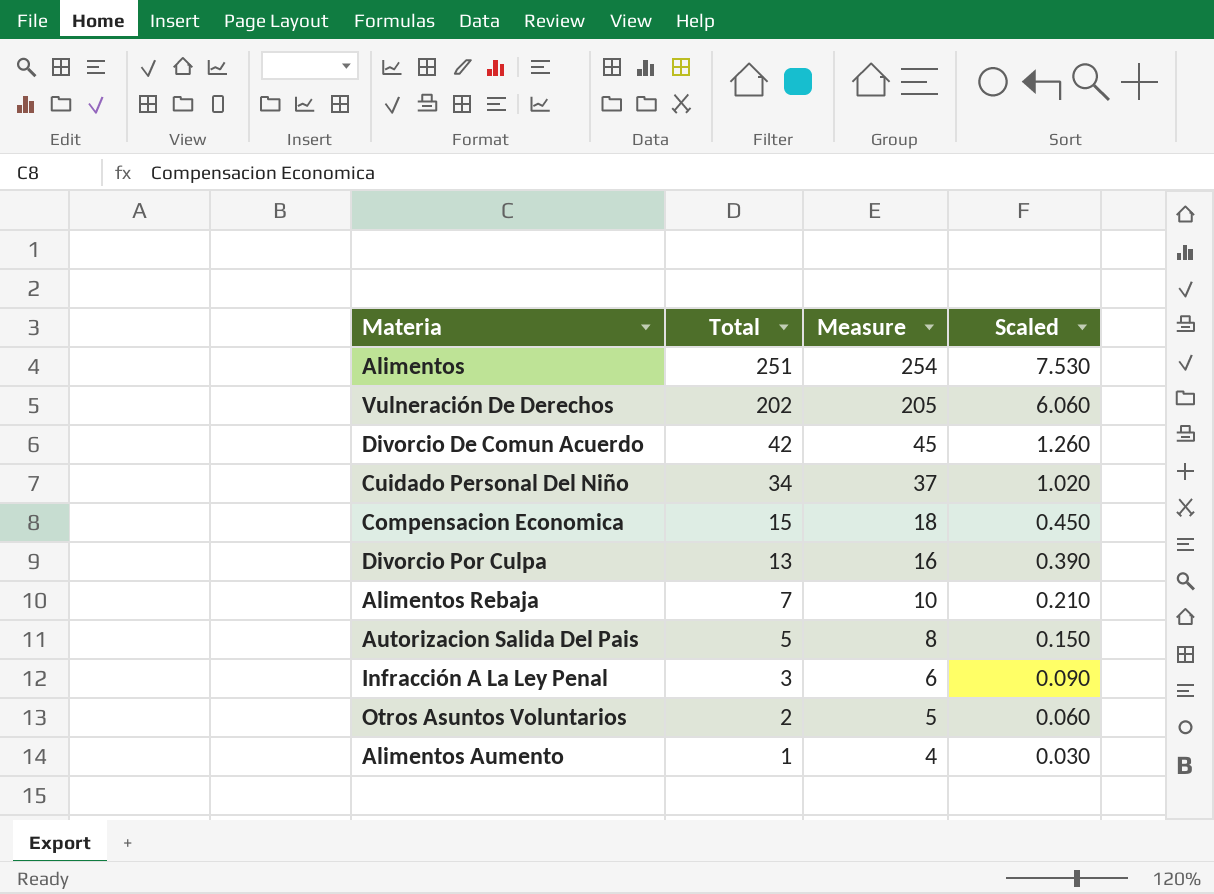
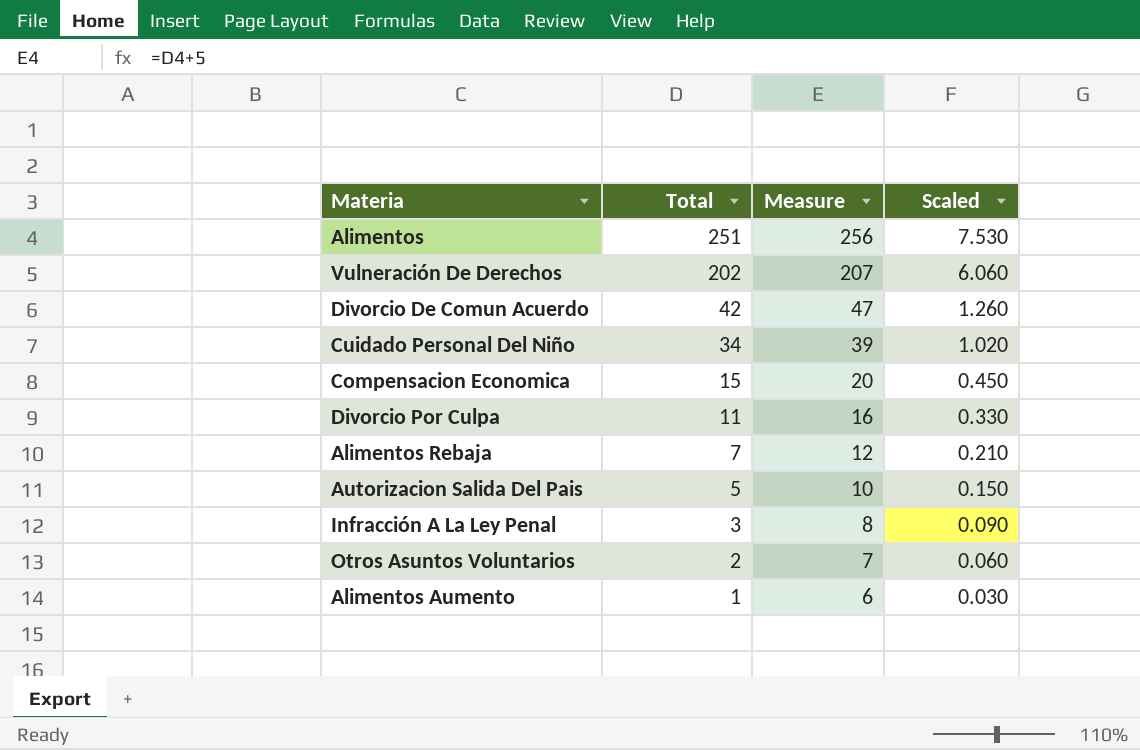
column Measure | formula: [Total] + 3 -> [Total] + 5
Divorcio Por Culpa | Total: 13 -> 11
Divorcio Por Culpa | Scaled: 0.390 -> 0.330

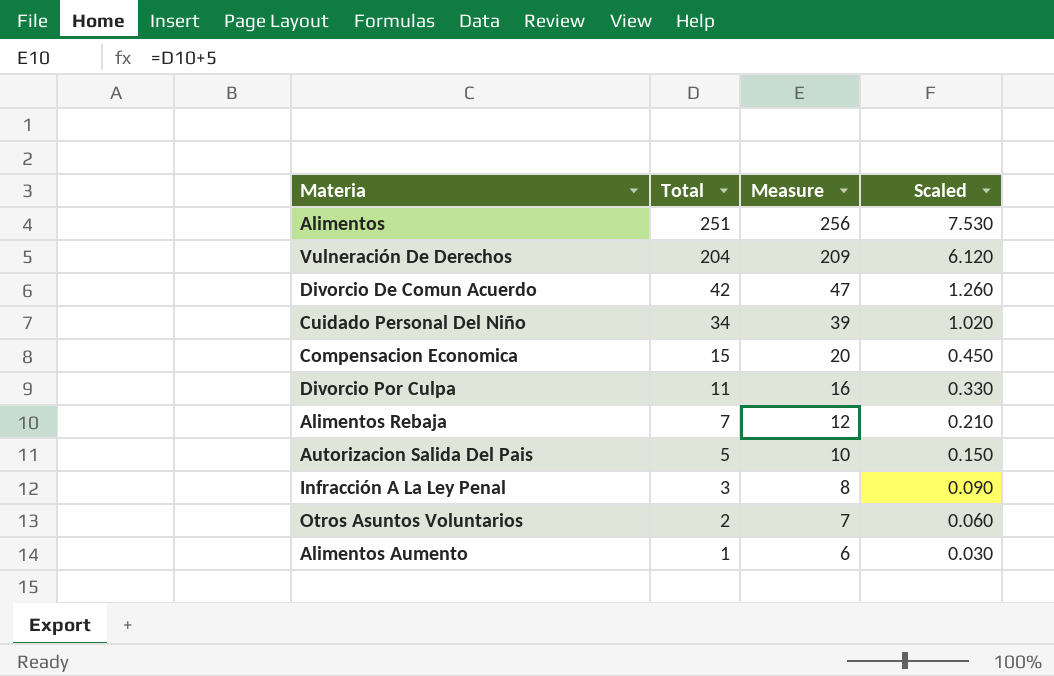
Vulneración De Derechos | Total: 202 -> 204
Vulneración De Derechos | Measure: 207 -> 209
Vulneración De Derechos | Scaled: 6.060 -> 6.120

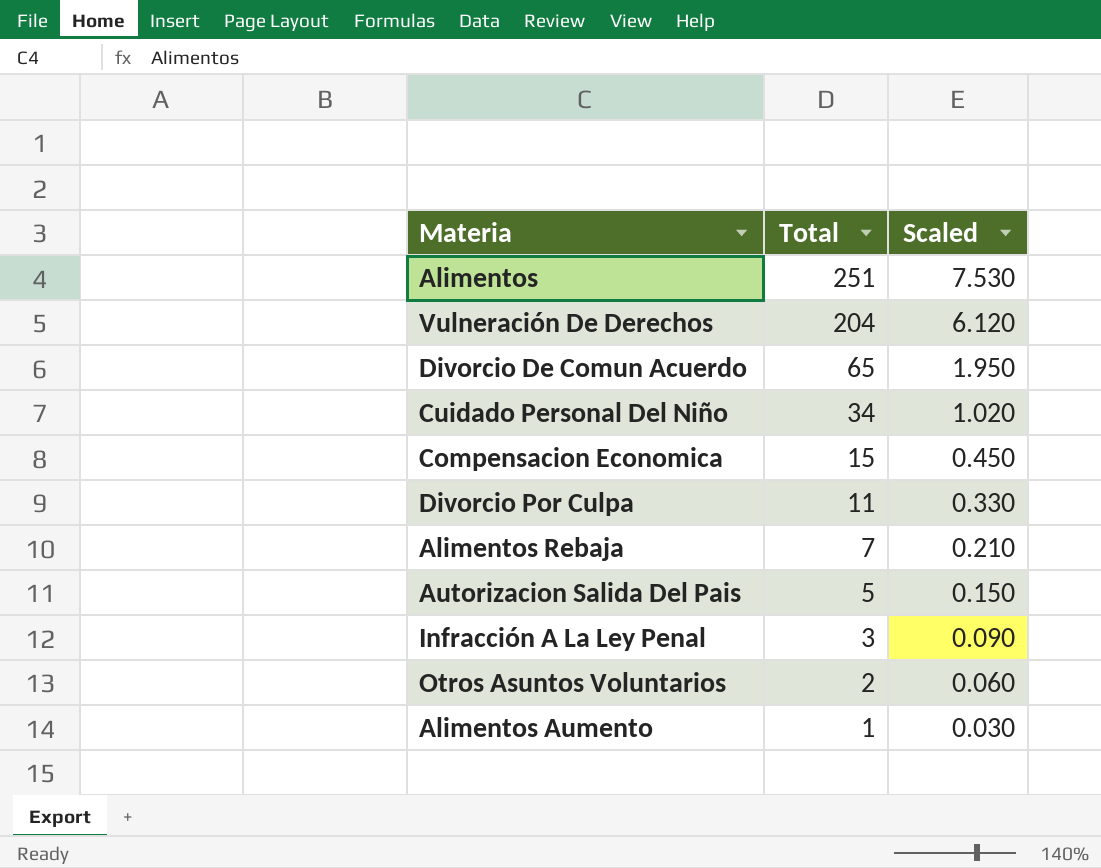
column Measure | formula: [Total] + 5 -> none
Divorcio De Comun Acuerdo | Total: 42 -> 65
Divorcio De Comun Acuerdo | Scaled: 1.260 -> 1.950

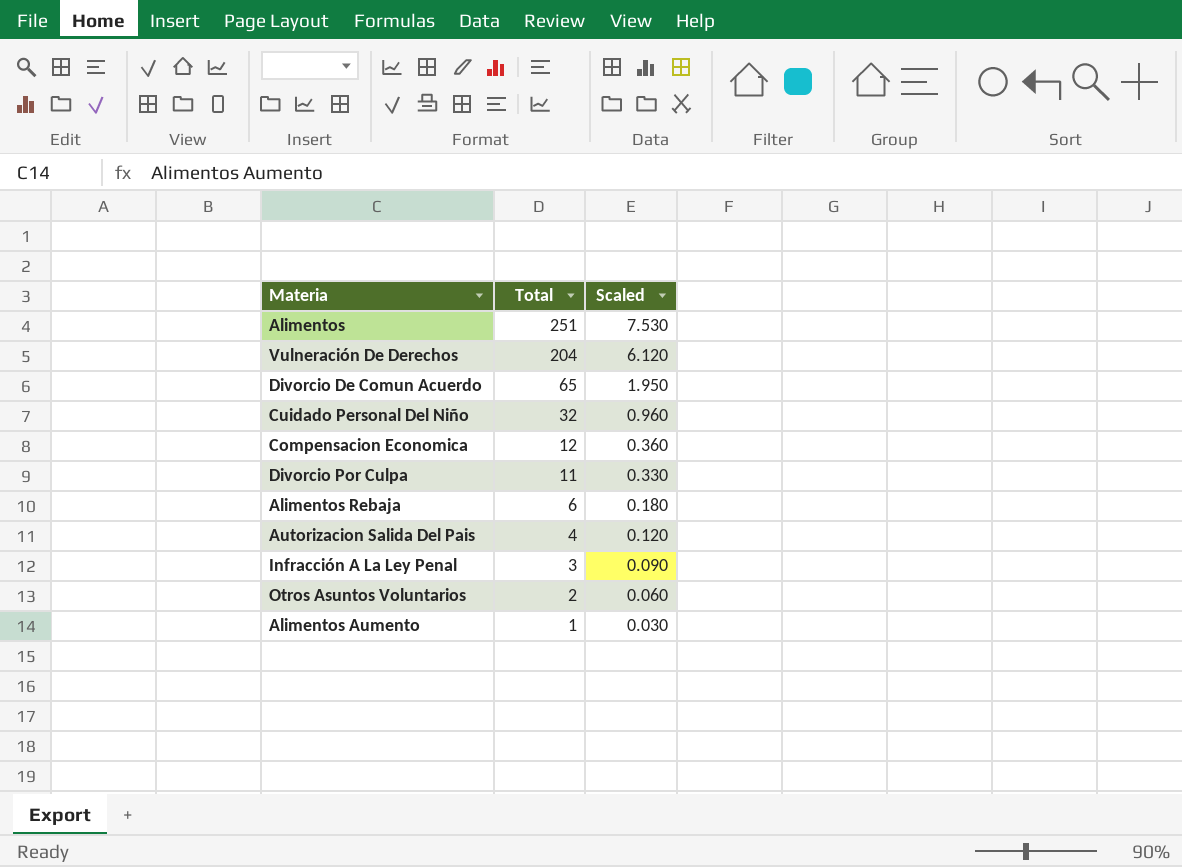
Cuidado Personal Del Niño | Total: 34 -> 32
Cuidado Personal Del Niño | Scaled: 1.020 -> 0.960
Compensacion Economica | Total: 15 -> 12
Compensacion Economica | Scaled: 0.450 -> 0.360
Alimentos Rebaja | Total: 7 -> 6
Alimentos Rebaja | Scaled: 0.210 -> 0.180
Autorizacion Salida Del Pais | Total: 5 -> 4
Autorizacion Salida Del Pais | Scaled: 0.150 -> 0.120

